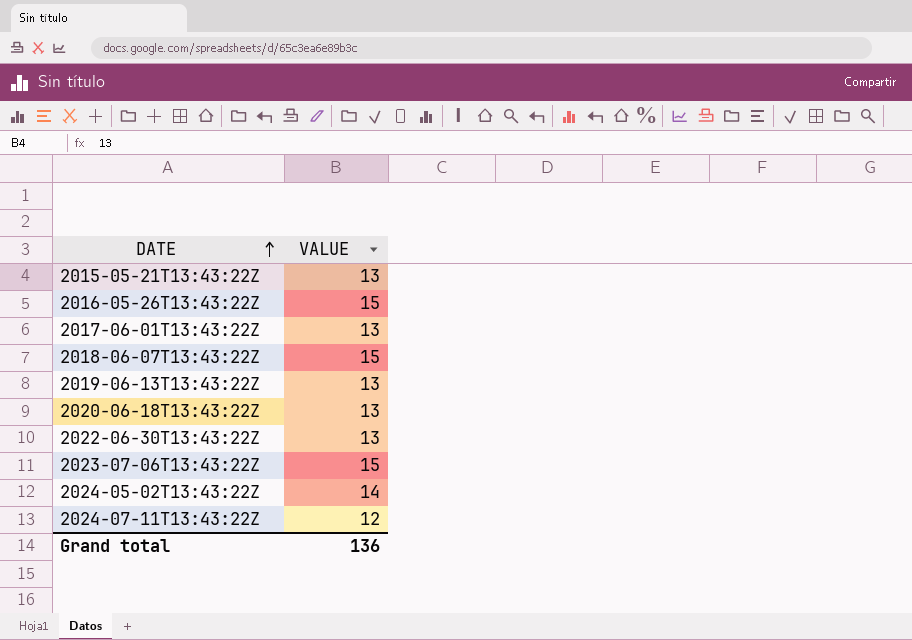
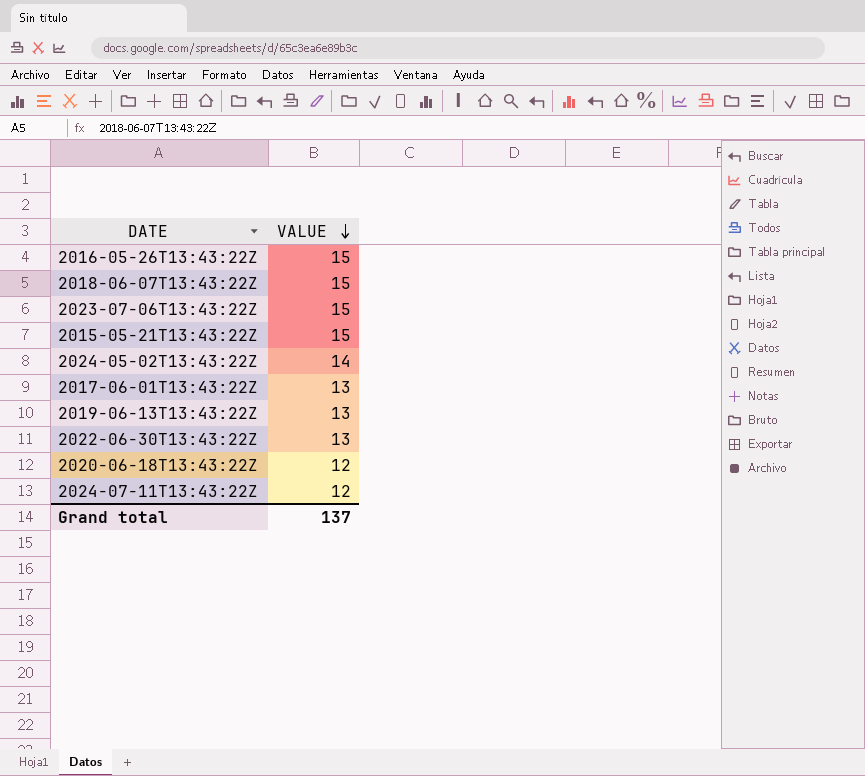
row order: DATE ascending -> VALUE descending
2015-05-21T13:43:22Z | VALUE: 13 -> 15
2020-06-18T13:43:22Z | VALUE: 13 -> 12
Grand total | VALUE: 136 -> 137

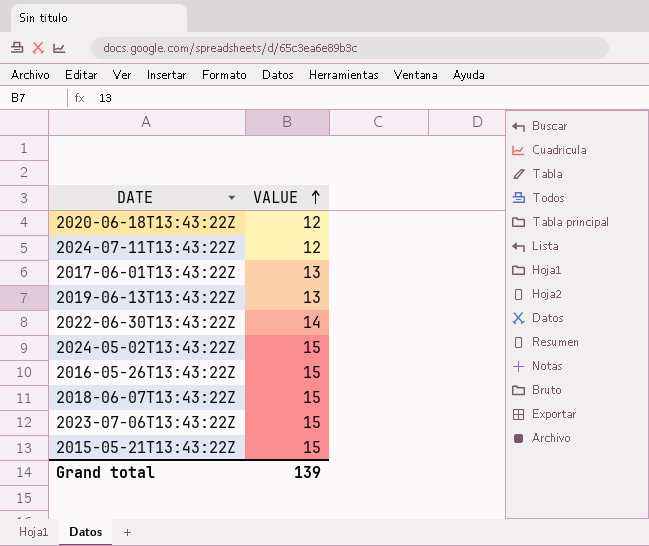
row order: VALUE descending -> VALUE ascending
2022-06-30T13:43:22Z | VALUE: 13 -> 14
2024-05-02T13:43:22Z | VALUE: 14 -> 15
Grand total | VALUE: 137 -> 139

